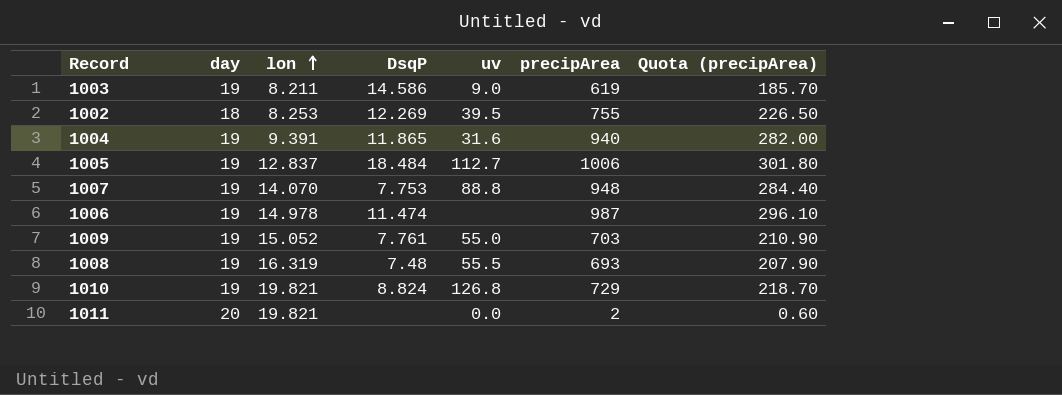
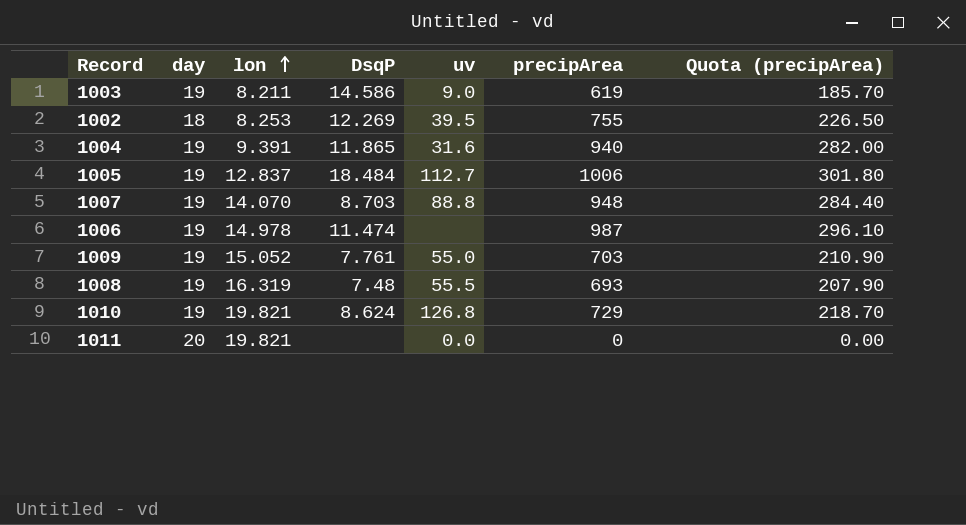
1007 | DsqP: 7.753 -> 8.703
1010 | DsqP: 8.824 -> 8.624
1011 | precipArea: 2 -> 0
1011 | Quota (precipArea): 0.60 -> 0.00

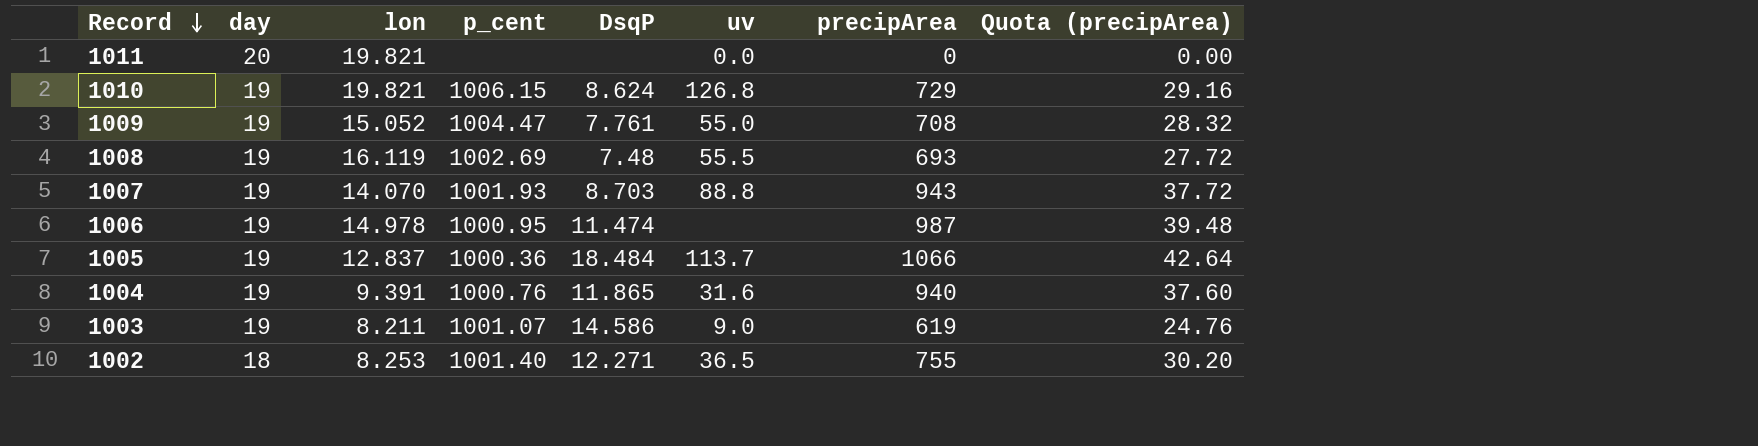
row order: lon ascending -> Record descending
column p_cent | position: none -> 4
column Quota (precipArea) | formula: [precipArea] * 0.3 -> [precipArea] * 0.04
1009 | precipArea: 703 -> 708
1008 | lon: 16.319 -> 16.119
1007 | precipArea: 948 -> 943
1005 | uv: 112.7 -> 113.7
1005 | precipArea: 1006 -> 1066
1002 | DsqP: 12.269 -> 12.271
1002 | uv: 39.5 -> 36.5

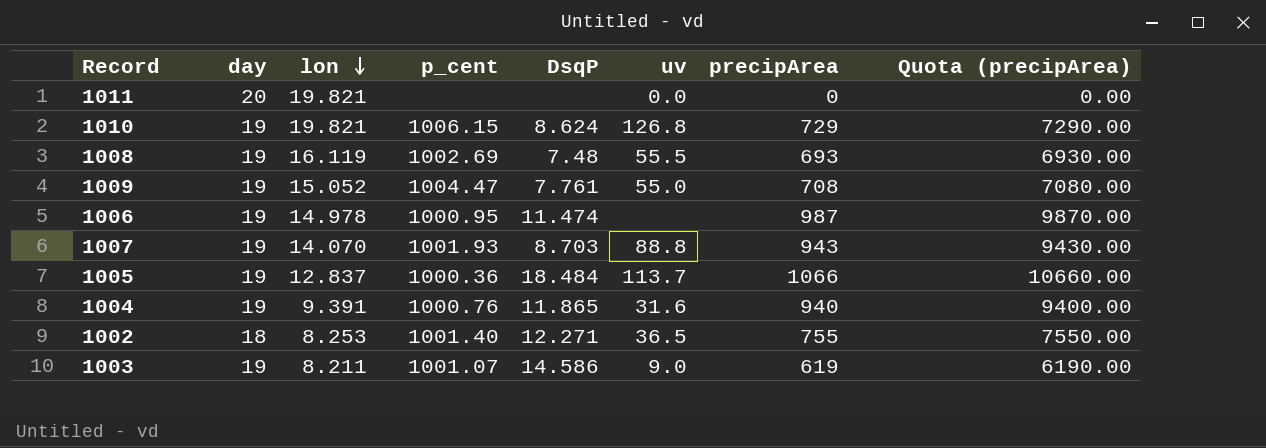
row order: Record descending -> lon descending
column Quota (precipArea) | formula: [precipArea] * 0.04 -> [precipArea] * 10

